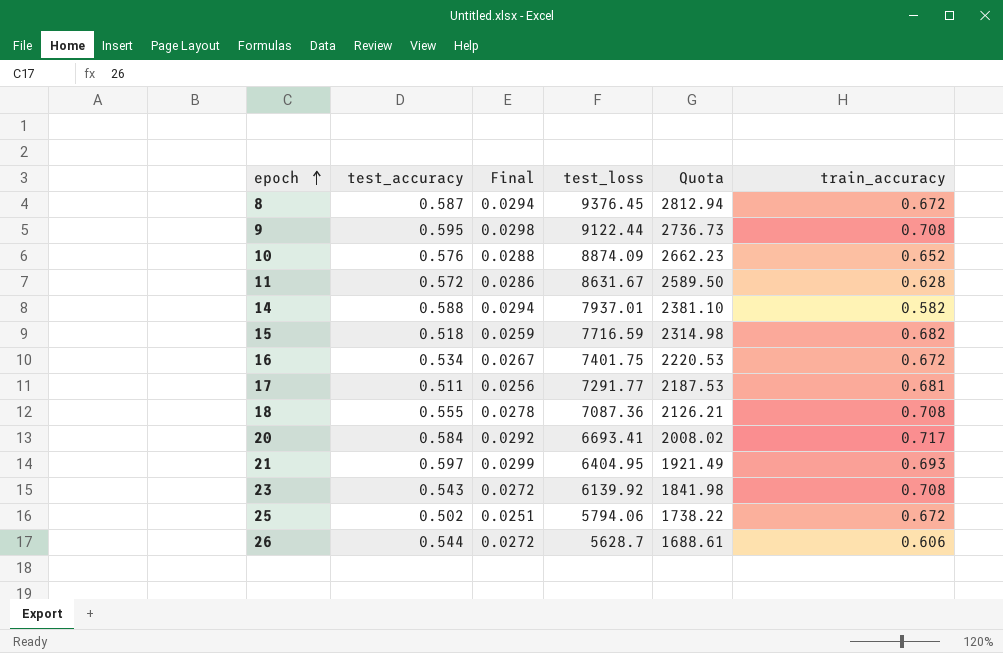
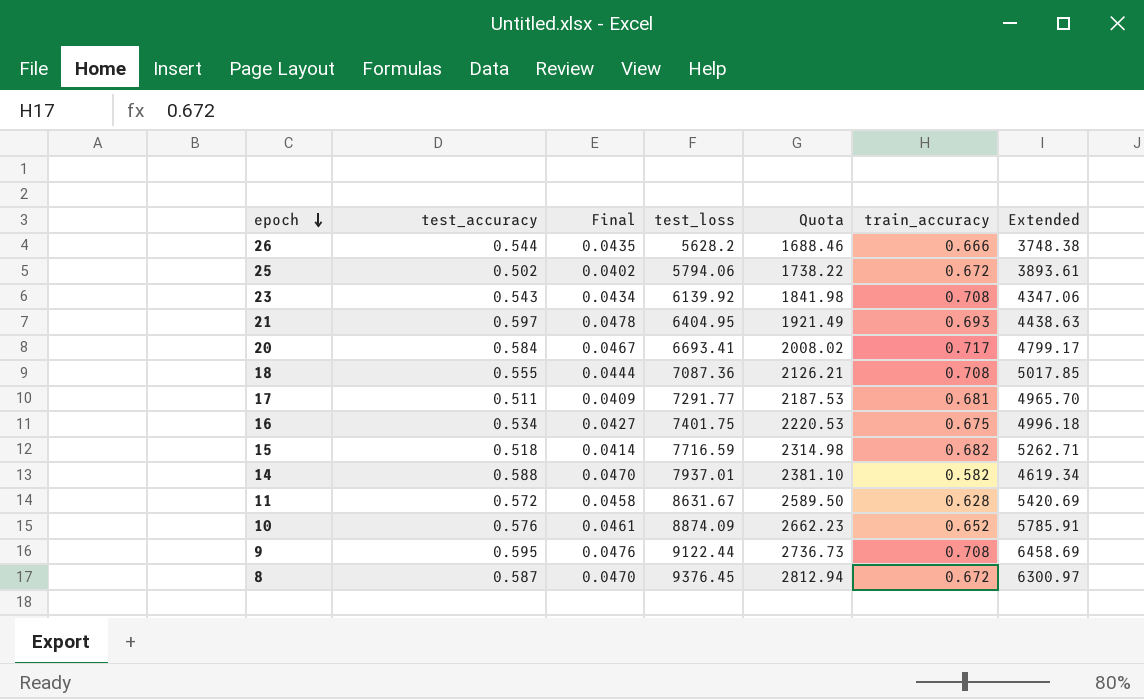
row order: epoch ascending -> epoch descending
column Final | formula: [test_accuracy] * 0.05 -> [test_accuracy] * 0.08
column Extended | formula: none -> [test_loss] * [train_accuracy]
26 | test_loss: 5628.7 -> 5628.2
26 | Quota: 1688.61 -> 1688.46
26 | train_accuracy: 0.606 -> 0.666
16 | train_accuracy: 0.672 -> 0.675

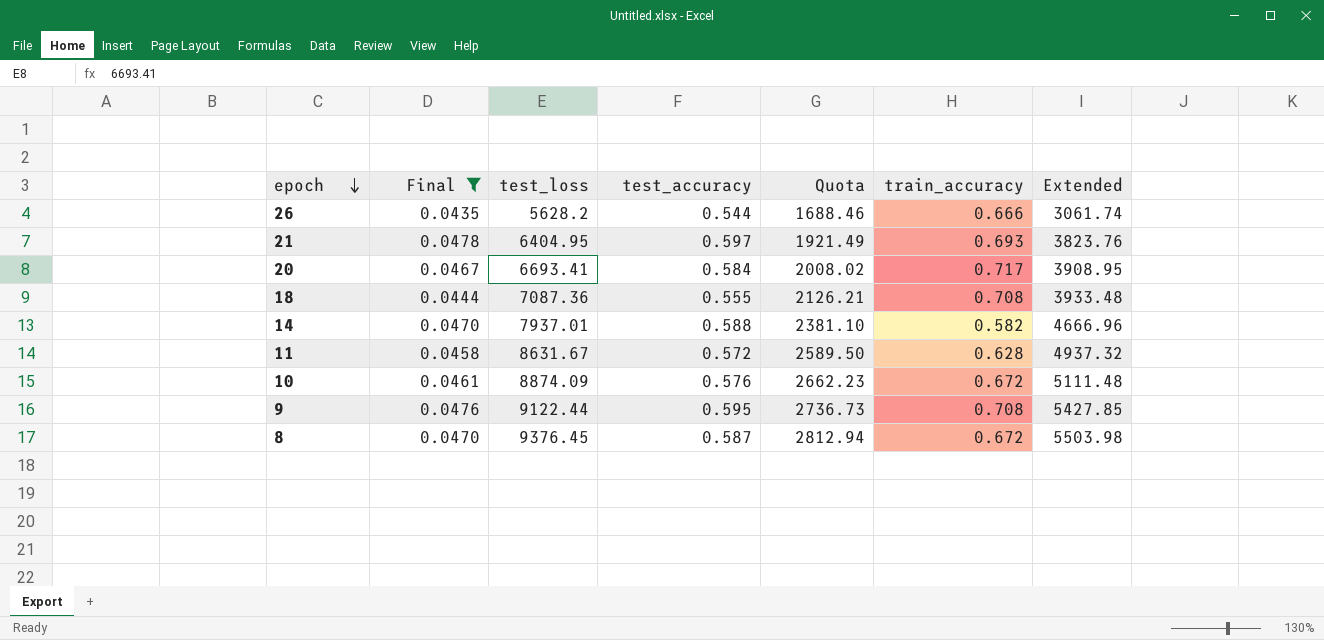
filter: none -> Final >= 0.0435
column test_accuracy | position: 2 -> 4
column Extended | formula: [test_loss] * [train_accuracy] -> [test_loss] * [test_accuracy]
10 | train_accuracy: 0.652 -> 0.672

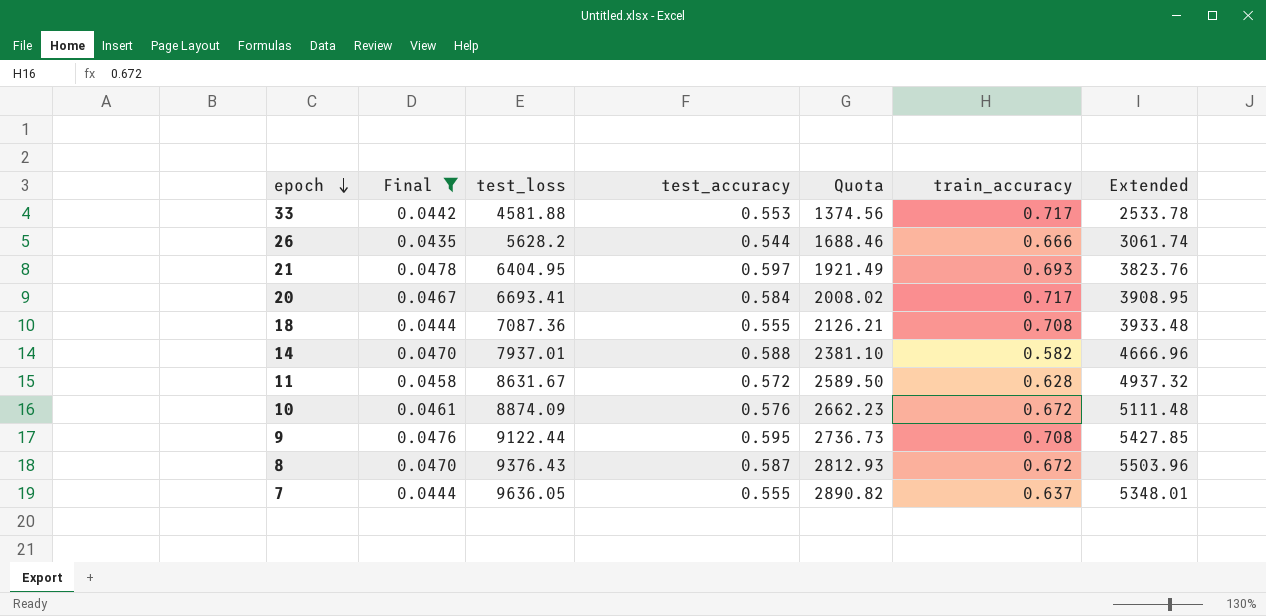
row 33: none -> 0.0442 | 4581.88 | 0.553 | 1374.56 | 0.717 | 2533.78
8 | test_loss: 9376.45 -> 9376.43
8 | Quota: 2812.94 -> 2812.93
8 | Extended: 5503.98 -> 5503.96
row 7: none -> 0.0444 | 9636.05 | 0.555 | 2890.82 | 0.637 | 5348.01

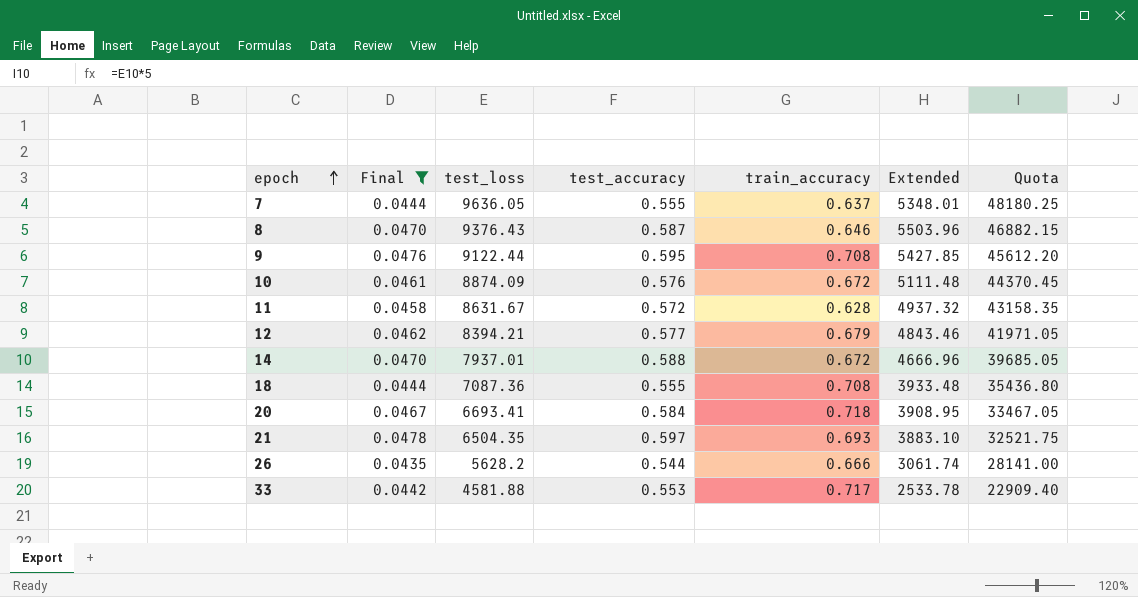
row order: epoch descending -> epoch ascending
column Quota | formula: [test_loss] * 0.3 -> [test_loss] * 5
column Quota | position: 5 -> 7
8 | train_accuracy: 0.672 -> 0.646
row 12: none -> 0.0462 | 8394.21 | 0.577 | 0.679 | 4843.46 | 41971.05
14 | train_accuracy: 0.582 -> 0.672
20 | train_accuracy: 0.717 -> 0.718
21 | test_loss: 6404.95 -> 6504.35
21 | Extended: 3823.76 -> 3883.10

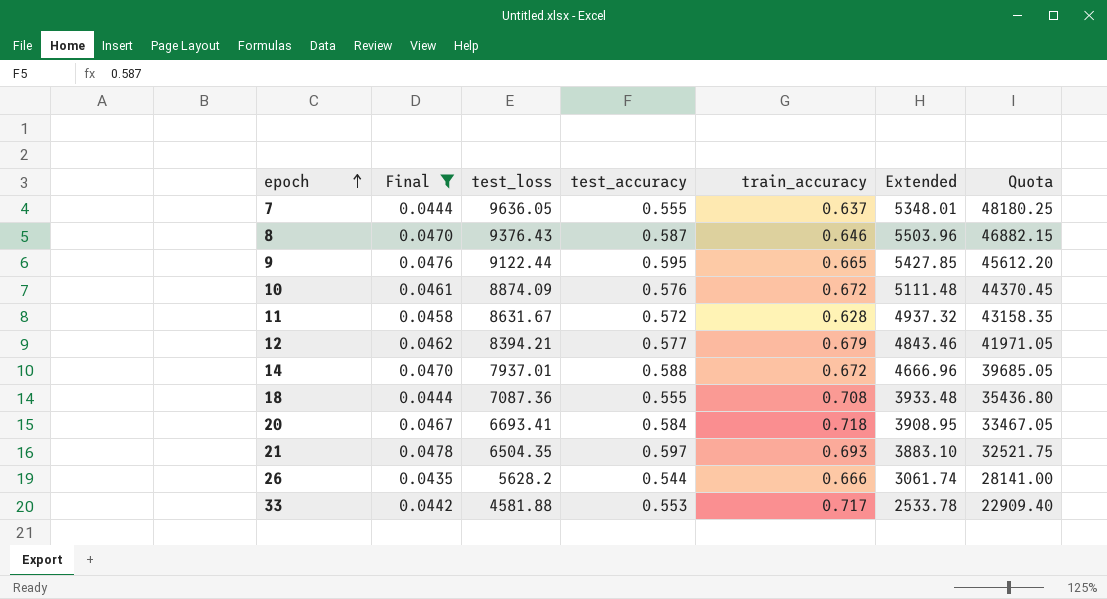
9 | train_accuracy: 0.708 -> 0.665

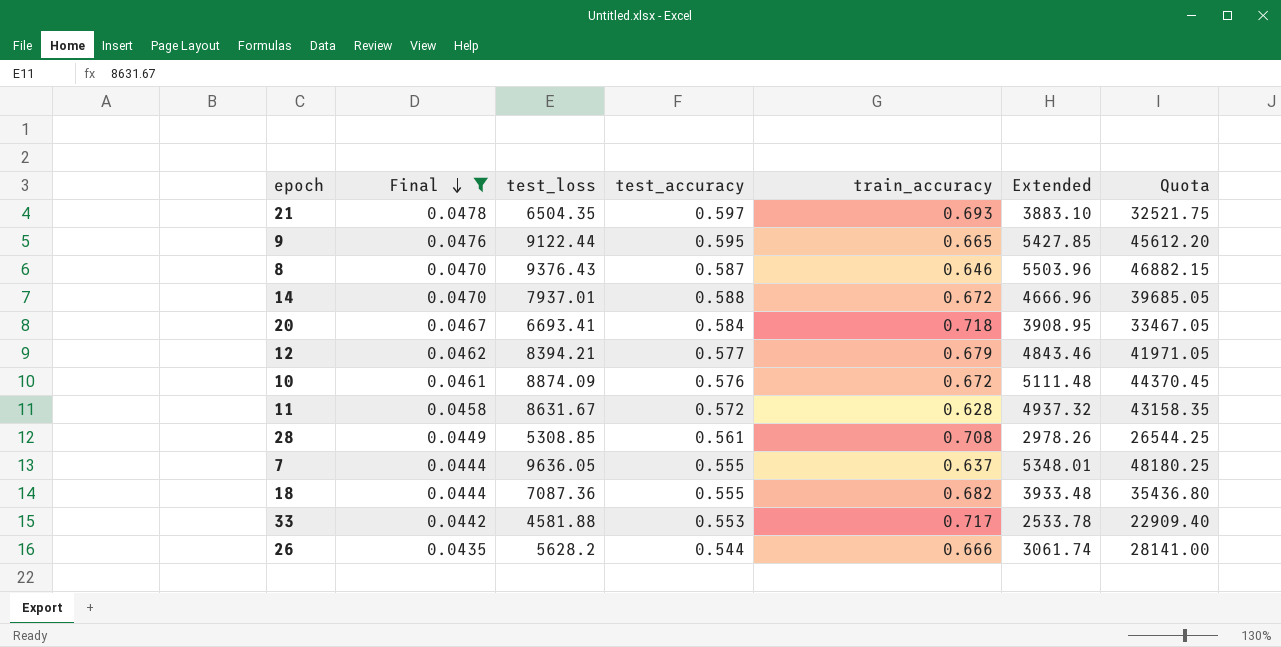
row order: epoch ascending -> Final descending
row 28: none -> 0.0449 | 5308.85 | 0.561 | 0.708 | 2978.26 | 26544.25
18 | train_accuracy: 0.708 -> 0.682

